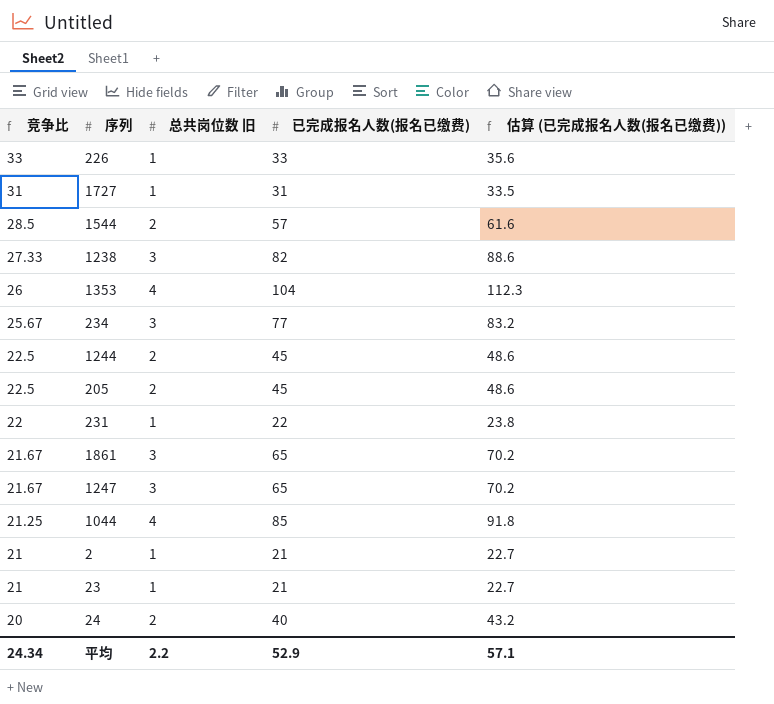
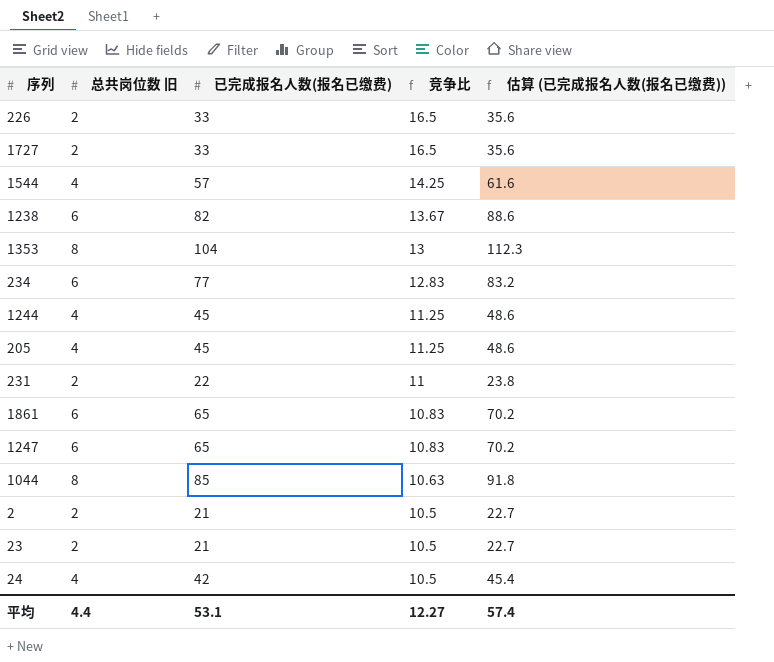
column 竞争比 | position: 1 -> 4
226 | 总共岗位数 旧: 1 -> 2
226 | 竞争比: 33 -> 16.5
1727 | 总共岗位数 旧: 1 -> 2
1727 | 已完成报名人数(报名已缴费): 31 -> 33
1727 | 竞争比: 31 -> 16.5
1727 | 估算 (已完成报名人数(报名已缴费)): 33.5 -> 35.6
1544 | 总共岗位数 旧: 2 -> 4
1544 | 竞争比: 28.5 -> 14.25
1238 | 总共岗位数 旧: 3 -> 6
1238 | 竞争比: 27.33 -> 13.67
1353 | 总共岗位数 旧: 4 -> 8
1353 | 竞争比: 26 -> 13
234 | 总共岗位数 旧: 3 -> 6
234 | 竞争比: 25.67 -> 12.83
1244 | 总共岗位数 旧: 2 -> 4
1244 | 竞争比: 22.5 -> 11.25
205 | 总共岗位数 旧: 2 -> 4
205 | 竞争比: 22.5 -> 11.25
231 | 总共岗位数 旧: 1 -> 2
231 | 竞争比: 22 -> 11
1861 | 总共岗位数 旧: 3 -> 6
1861 | 竞争比: 21.67 -> 10.83
1247 | 总共岗位数 旧: 3 -> 6
1247 | 竞争比: 21.67 -> 10.83
1044 | 总共岗位数 旧: 4 -> 8
1044 | 竞争比: 21.25 -> 10.63
2 | 总共岗位数 旧: 1 -> 2
2 | 竞争比: 21 -> 10.5
23 | 总共岗位数 旧: 1 -> 2
23 | 竞争比: 21 -> 10.5
24 | 总共岗位数 旧: 2 -> 4
24 | 已完成报名人数(报名已缴费): 40 -> 42
24 | 竞争比: 20 -> 10.5
24 | 估算 (已完成报名人数(报名已缴费)): 43.2 -> 45.4
平均 | 总共岗位数 旧: 2.2 -> 4.4
平均 | 已完成报名人数(报名已缴费): 52.9 -> 53.1
平均 | 竞争比: 24.34 -> 12.27
平均 | 估算 (已完成报名人数(报名已缴费)): 57.1 -> 57.4

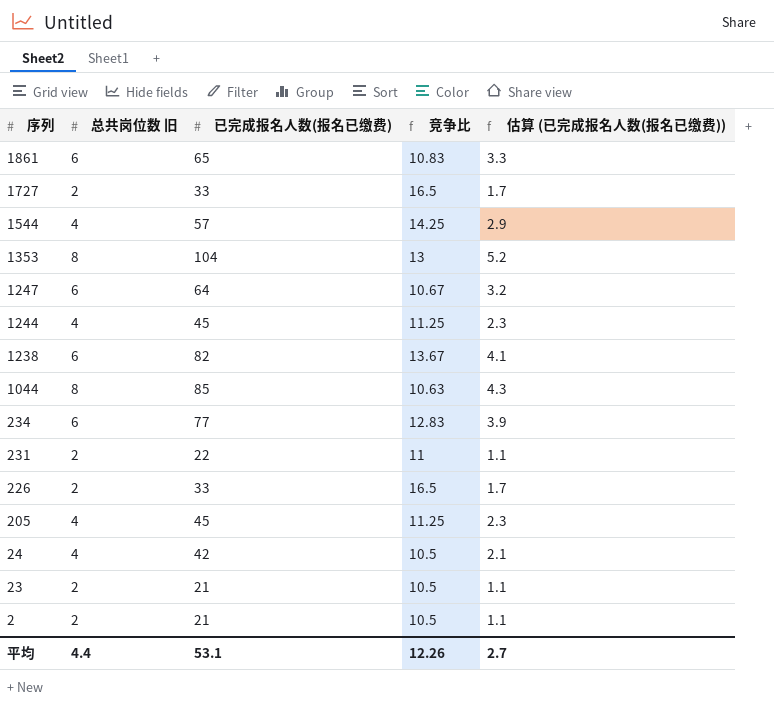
row order: 竞争比 descending -> 序列 descending
column 估算 (已完成报名人数(报名已缴费)) | formula: [已完成报名人数(报名已缴费)] * 1.08 -> [已完成报名人数(报名已缴费)] * 0.05
1247 | 已完成报名人数(报名已缴费): 65 -> 64
1247 | 竞争比: 10.83 -> 10.67
平均 | 竞争比: 12.27 -> 12.26
平均 | 估算 (已完成报名人数(报名已缴费)): 57.4 -> 2.7

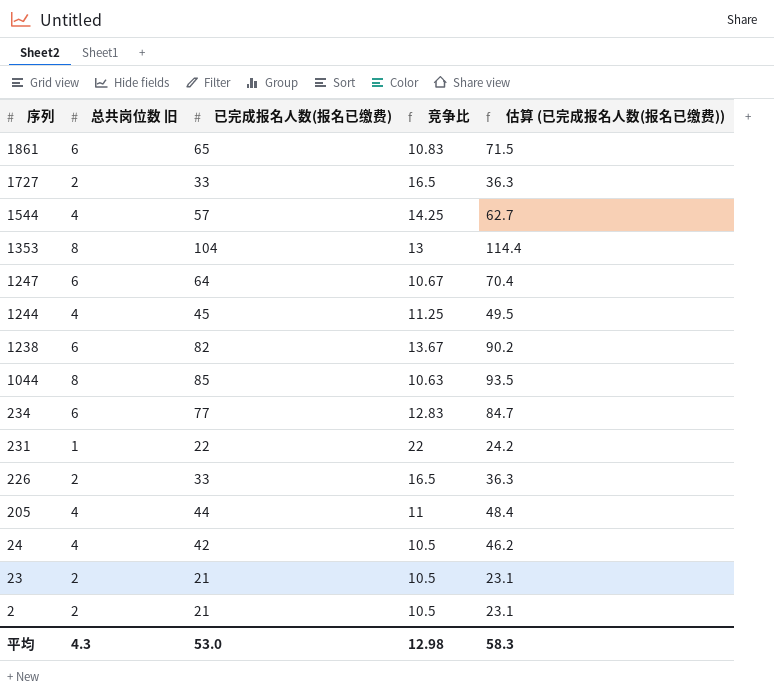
column 估算 (已完成报名人数(报名已缴费)) | formula: [已完成报名人数(报名已缴费)] * 0.05 -> [已完成报名人数(报名已缴费)] * 1.1
231 | 总共岗位数 旧: 2 -> 1
231 | 竞争比: 11 -> 22
205 | 已完成报名人数(报名已缴费): 45 -> 44
205 | 竞争比: 11.25 -> 11
平均 | 总共岗位数 旧: 4.4 -> 4.3
平均 | 已完成报名人数(报名已缴费): 53.1 -> 53.0
平均 | 竞争比: 12.26 -> 12.98
平均 | 估算 (已完成报名人数(报名已缴费)): 2.7 -> 58.3

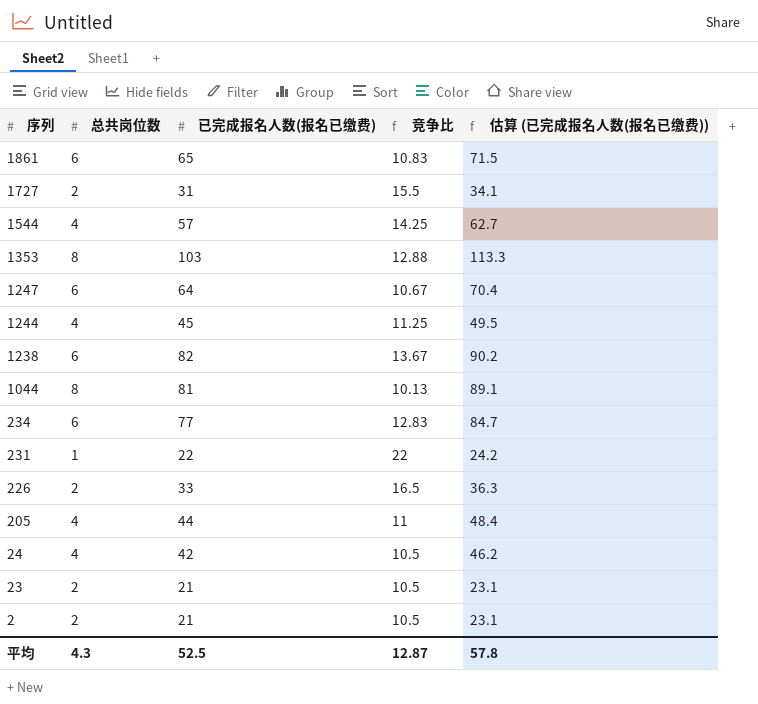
column name: 总共岗位数 旧 -> 总共岗位数
1727 | 已完成报名人数(报名已缴费): 33 -> 31
1727 | 竞争比: 16.5 -> 15.5
1727 | 估算 (已完成报名人数(报名已缴费)): 36.3 -> 34.1
1353 | 已完成报名人数(报名已缴费): 104 -> 103
1353 | 竞争比: 13 -> 12.88
1353 | 估算 (已完成报名人数(报名已缴费)): 114.4 -> 113.3
1044 | 已完成报名人数(报名已缴费): 85 -> 81
1044 | 竞争比: 10.63 -> 10.13
1044 | 估算 (已完成报名人数(报名已缴费)): 93.5 -> 89.1
平均 | 已完成报名人数(报名已缴费): 53.0 -> 52.5
平均 | 竞争比: 12.98 -> 12.87
平均 | 估算 (已完成报名人数(报名已缴费)): 58.3 -> 57.8

